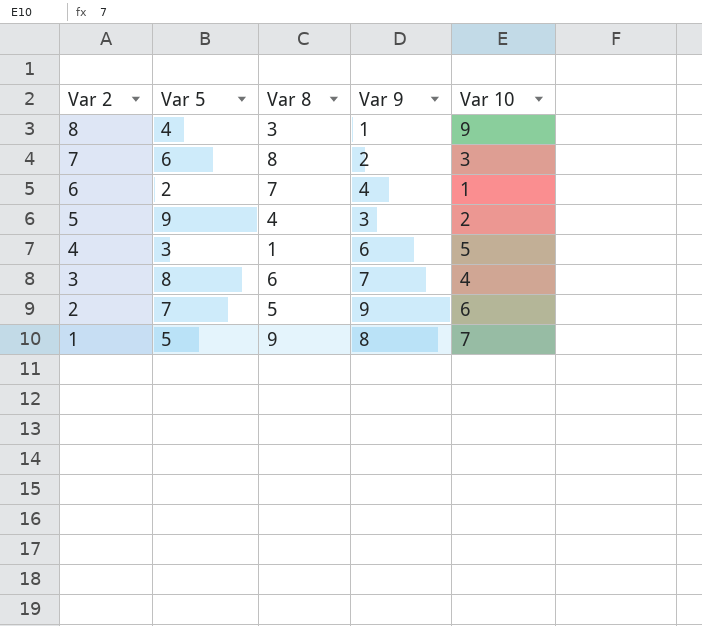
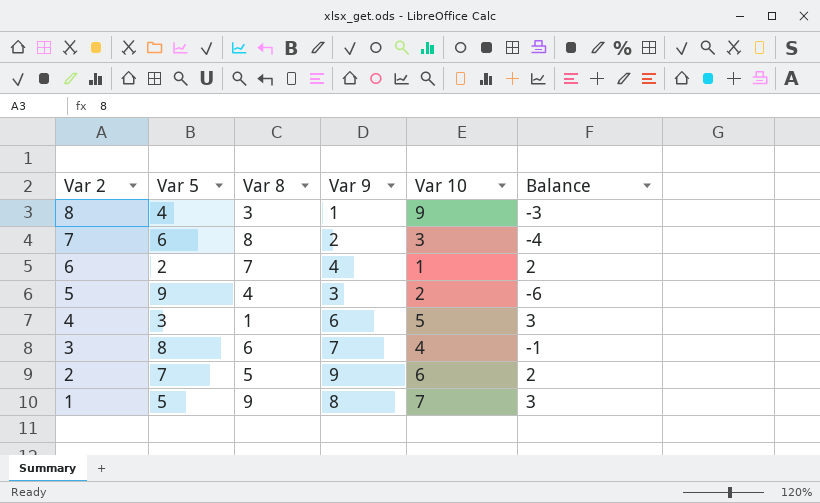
column Balance | formula: none -> [Var 9] - [Var 5]

